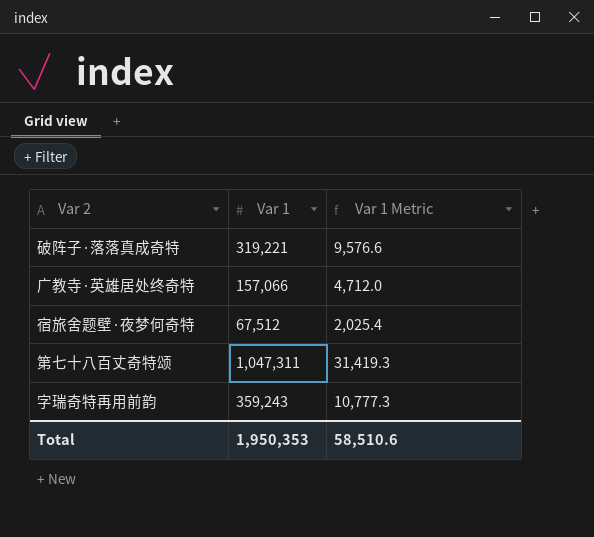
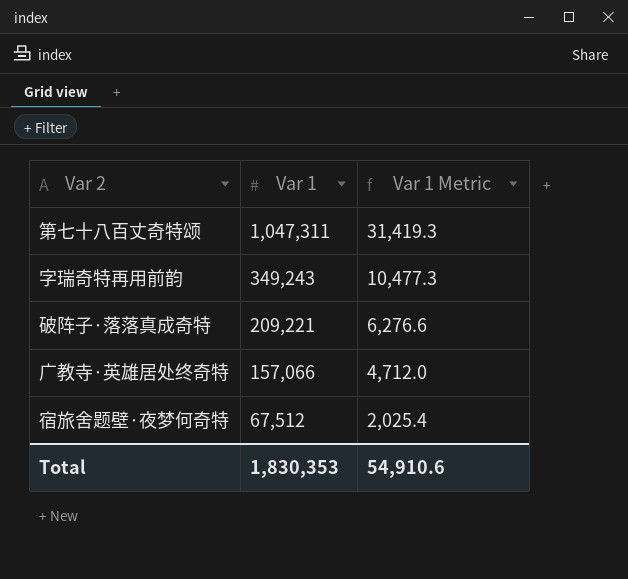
row order: none -> Var 1 descending
字瑞奇特再用前韵 | Var 1: 359,243 -> 349,243
字瑞奇特再用前韵 | Var 1 Metric: 10,777.3 -> 10,477.3
破阵子·落落真成奇特 | Var 1: 319,221 -> 209,221
破阵子·落落真成奇特 | Var 1 Metric: 9,576.6 -> 6,276.6
Total | Var 1: 1,950,353 -> 1,830,353
Total | Var 1 Metric: 58,510.6 -> 54,910.6

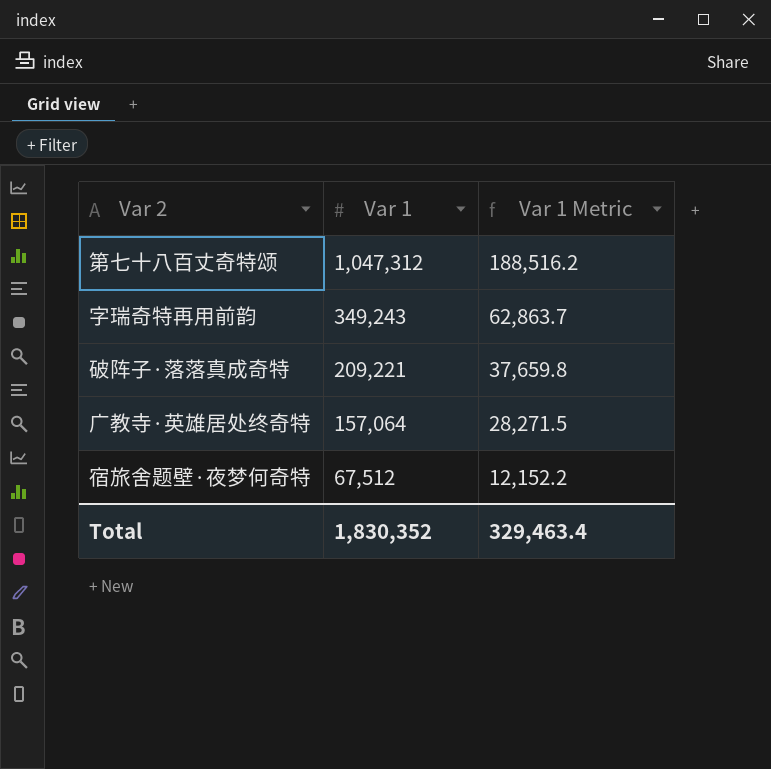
column Var 1 Metric | formula: [Var 1] * 0.03 -> [Var 1] * 0.18
第七十八百丈奇特颂 | Var 1: 1,047,311 -> 1,047,312
广教寺·英雄居处终奇特 | Var 1: 157,066 -> 157,064
Total | Var 1: 1,830,353 -> 1,830,352
Total | Var 1 Metric: 54,910.6 -> 329,463.4

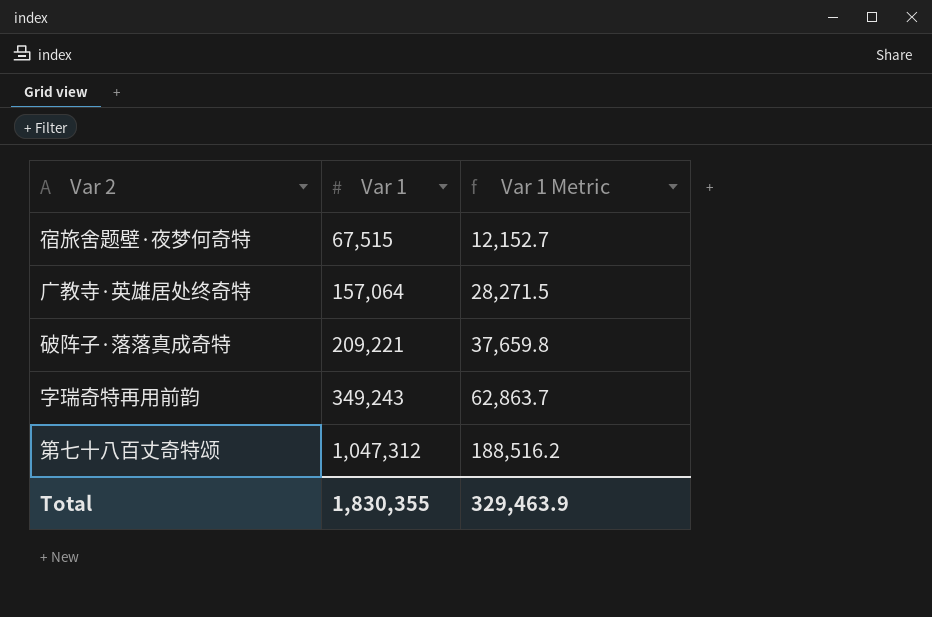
row order: Var 1 descending -> Var 1 ascending
宿旅舍题壁·夜梦何奇特 | Var 1: 67,512 -> 67,515
宿旅舍题壁·夜梦何奇特 | Var 1 Metric: 12,152.2 -> 12,152.7
Total | Var 1: 1,830,352 -> 1,830,355
Total | Var 1 Metric: 329,463.4 -> 329,463.9

